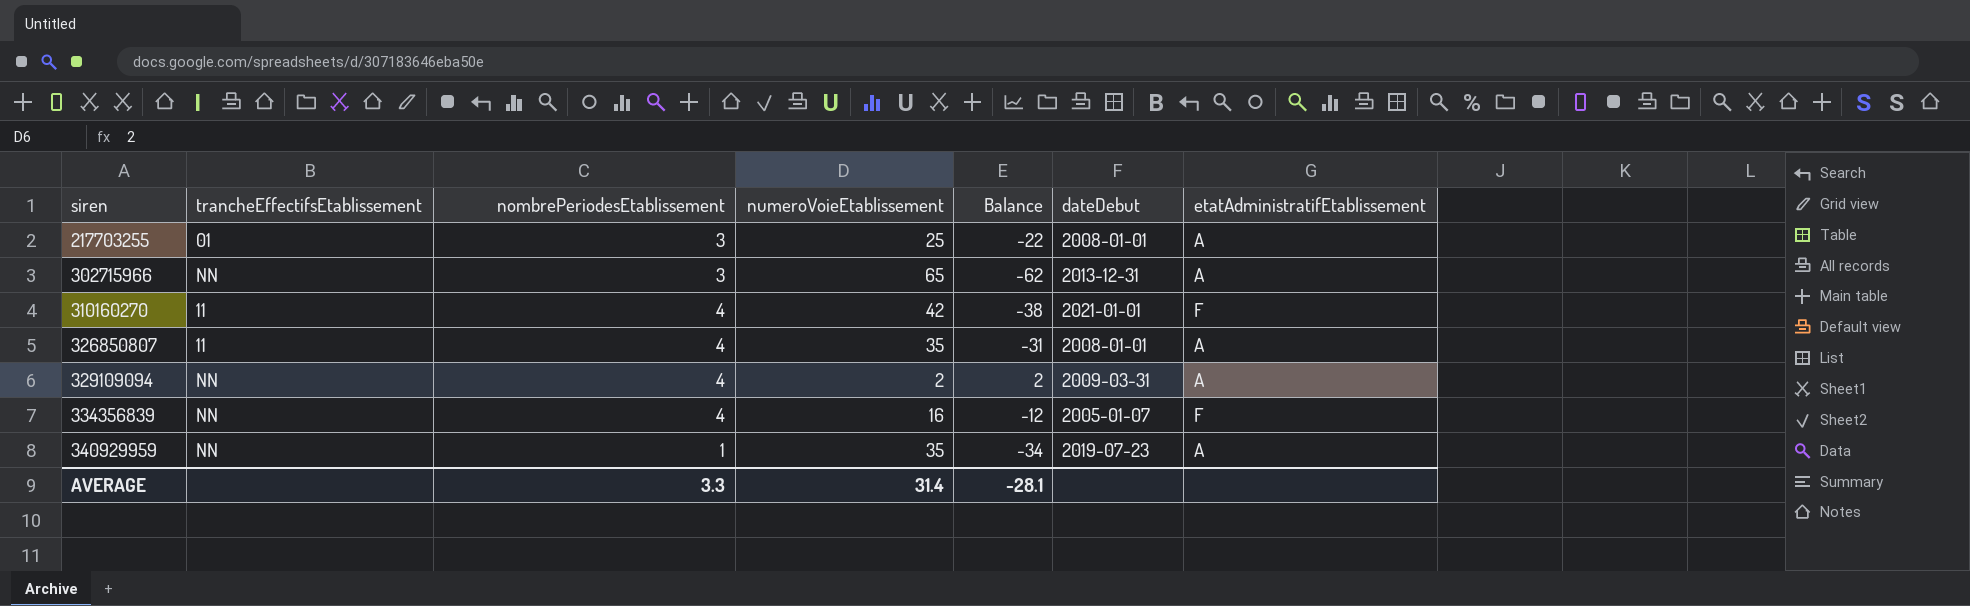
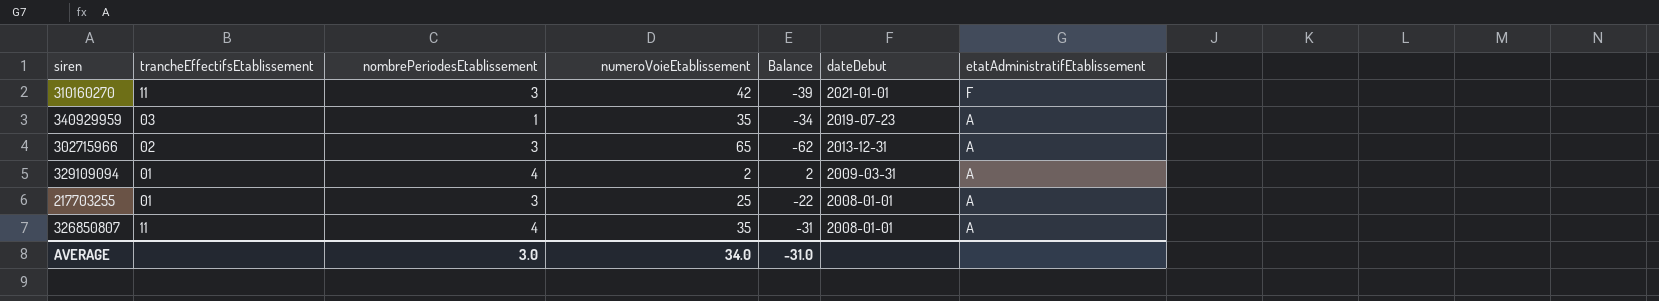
row order: siren ascending -> dateDebut descending
row 334356839: NN | 4 | 16 | -12 | 2005-01-07 | F -> none
310160270 | nombrePeriodesEtablissement: 4 -> 3
310160270 | Balance: -38 -> -39
340929959 | trancheEffectifsEtablissement: NN -> 03
302715966 | trancheEffectifsEtablissement: NN -> 02
329109094 | trancheEffectifsEtablissement: NN -> 01
AVERAGE | nombrePeriodesEtablissement: 3.3 -> 3.0
AVERAGE | numeroVoieEtablissement: 31.4 -> 34.0
AVERAGE | Balance: -28.1 -> -31.0

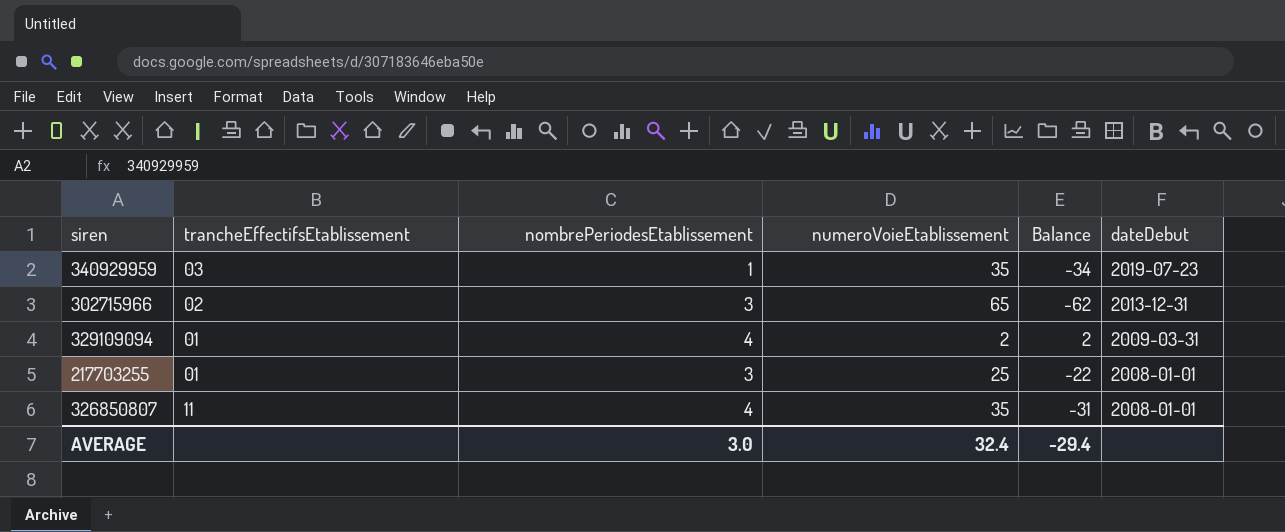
column etatAdministratifEtablissement | position: 7 -> none
row 310160270: 11 | 3 | 42 | -39 | 2021-01-01 | F -> none
AVERAGE | numeroVoieEtablissement: 34.0 -> 32.4
AVERAGE | Balance: -31.0 -> -29.4

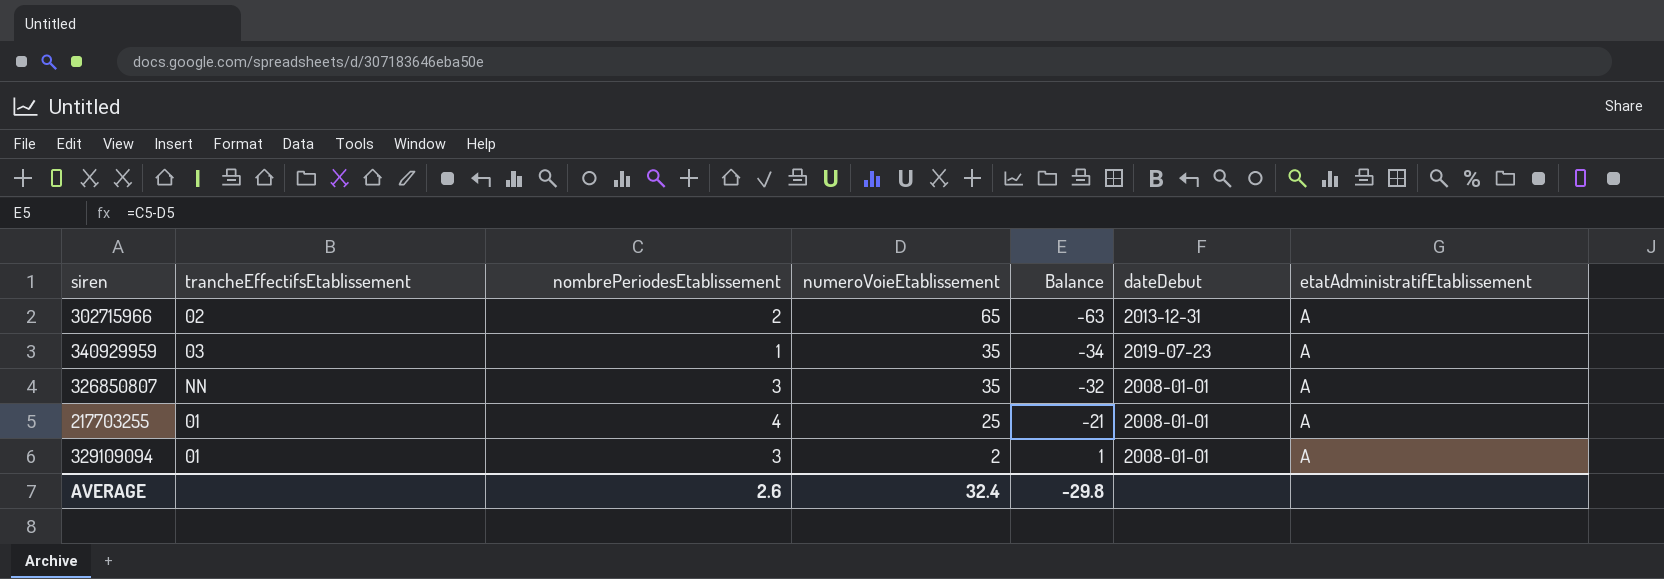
row order: dateDebut descending -> numeroVoieEtablissement descending
column etatAdministratifEtablissement | position: none -> 7
302715966 | nombrePeriodesEtablissement: 3 -> 2
302715966 | Balance: -62 -> -63
326850807 | trancheEffectifsEtablissement: 11 -> NN
326850807 | nombrePeriodesEtablissement: 4 -> 3
326850807 | Balance: -31 -> -32
217703255 | nombrePeriodesEtablissement: 3 -> 4
217703255 | Balance: -22 -> -21
329109094 | nombrePeriodesEtablissement: 4 -> 3
329109094 | Balance: 2 -> 1
329109094 | dateDebut: 2009-03-31 -> 2008-01-01
AVERAGE | nombrePeriodesEtablissement: 3.0 -> 2.6
AVERAGE | Balance: -29.4 -> -29.8

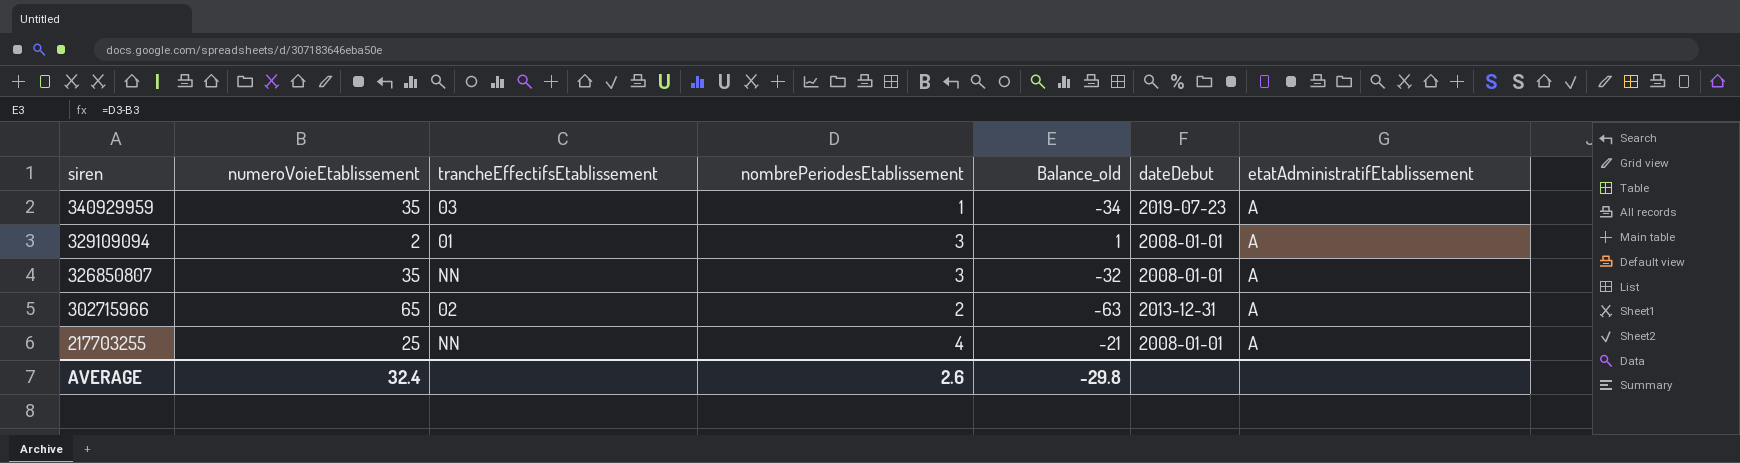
row order: numeroVoieEtablissement descending -> siren descending
column numeroVoieEtablissement | position: 4 -> 2
column name: Balance -> Balance_old
217703255 | trancheEffectifsEtablissement: 01 -> NN

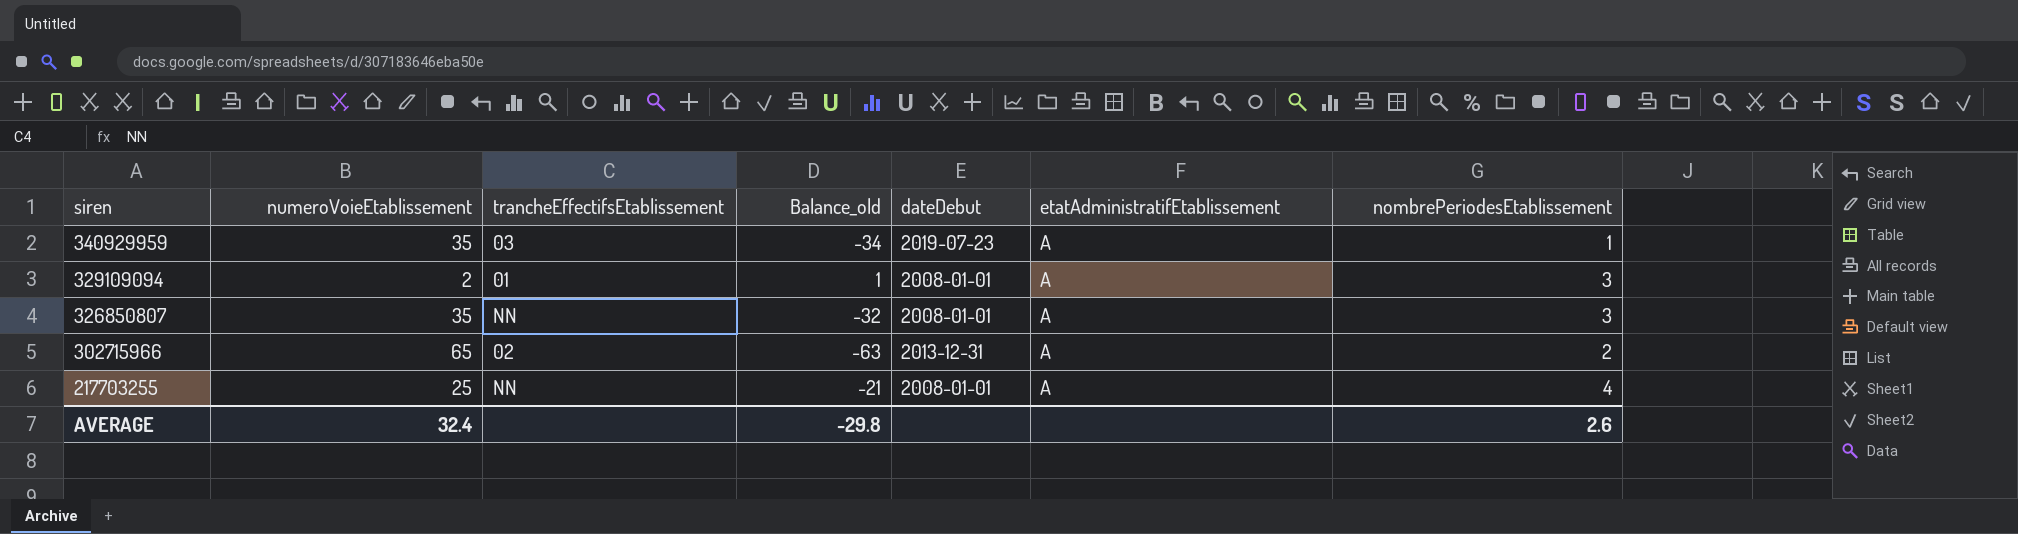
column nombrePeriodesEtablissement | position: 4 -> 7

